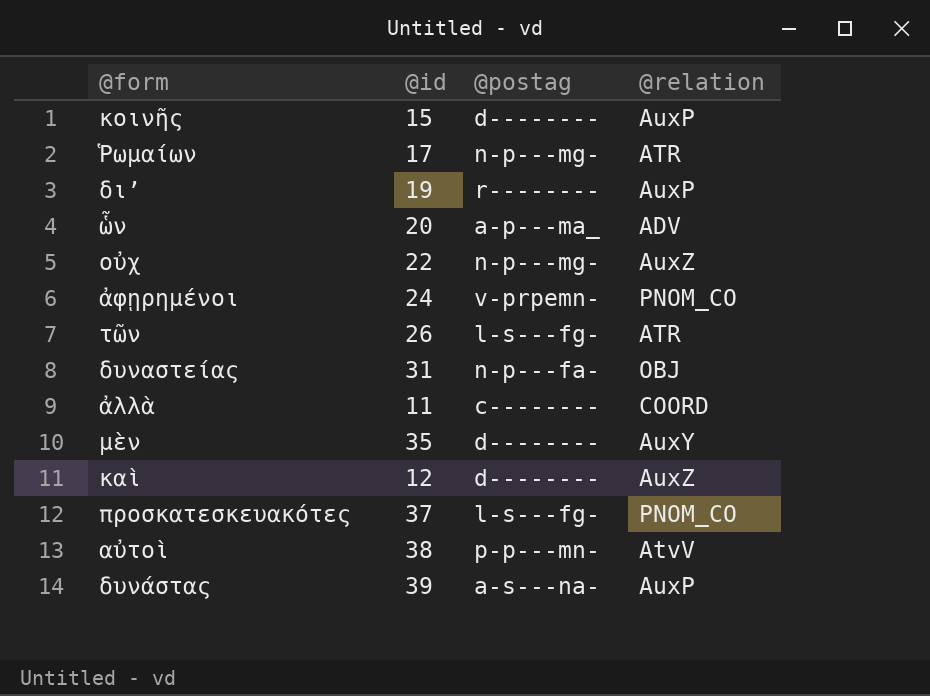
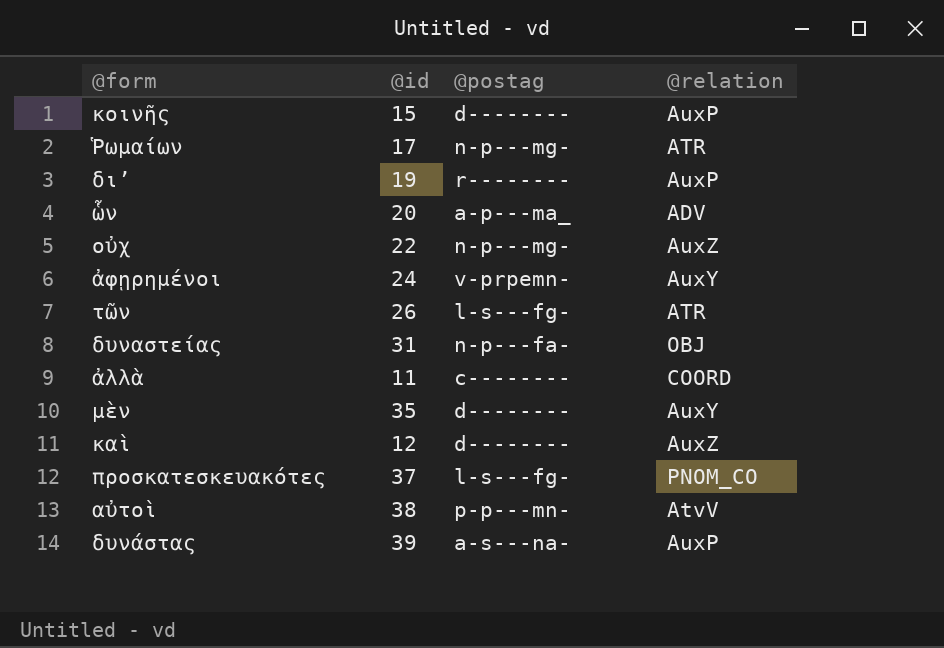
ἀφῃρημένοι | @relation: PNOM_CO -> AuxY

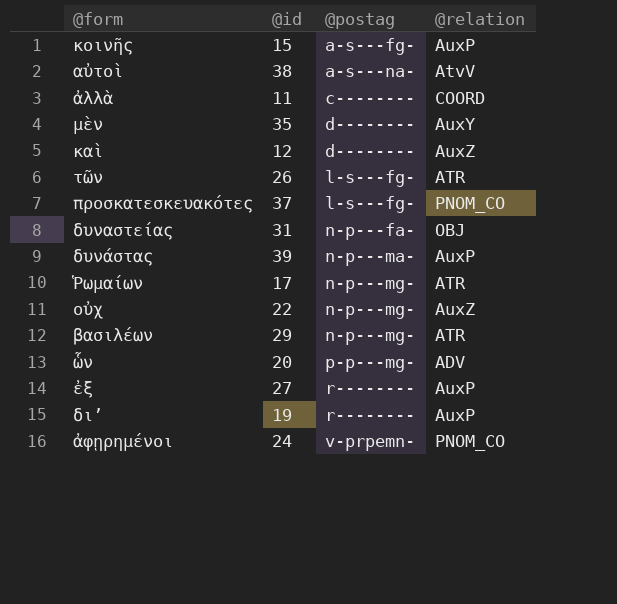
row order: none -> @postag ascending
κοινῆς | @postag: d-------- -> a-s---fg-
αὐτοὶ | @postag: p-p---mn- -> a-s---na-
δυνάστας | @postag: a-s---na- -> n-p---ma-
row βασιλέων: none -> 29 | n-p---mg- | ATR
ὧν | @postag: a-p---ma_ -> p-p---mg-
row ἐξ: none -> 27 | r-------- | AuxP
ἀφῃρημένοι | @relation: AuxY -> PNOM_CO

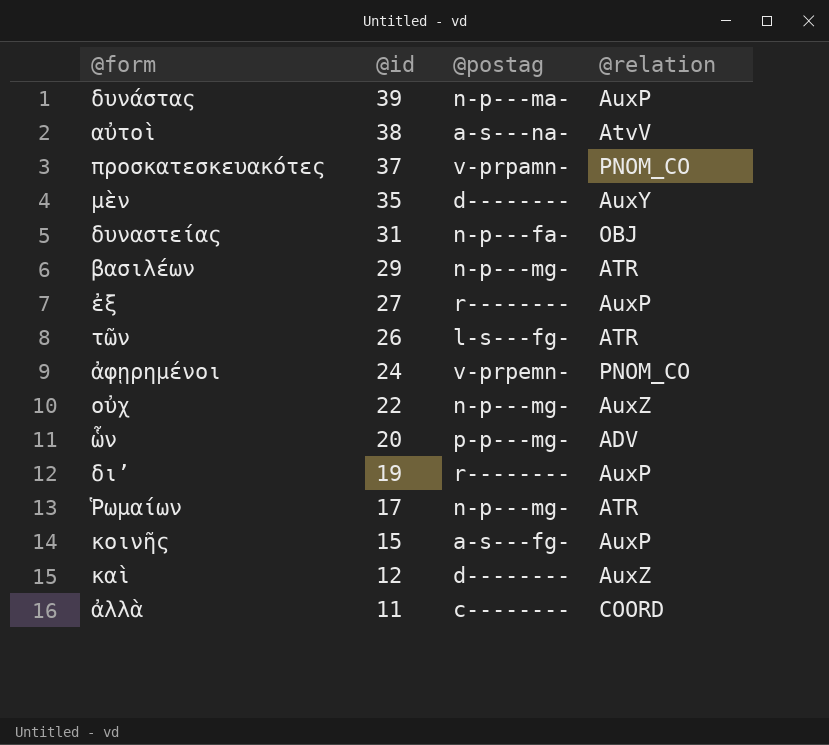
row order: @postag ascending -> @id descending
προσκατεσκευακότες | @postag: l-s---fg- -> v-prpamn-

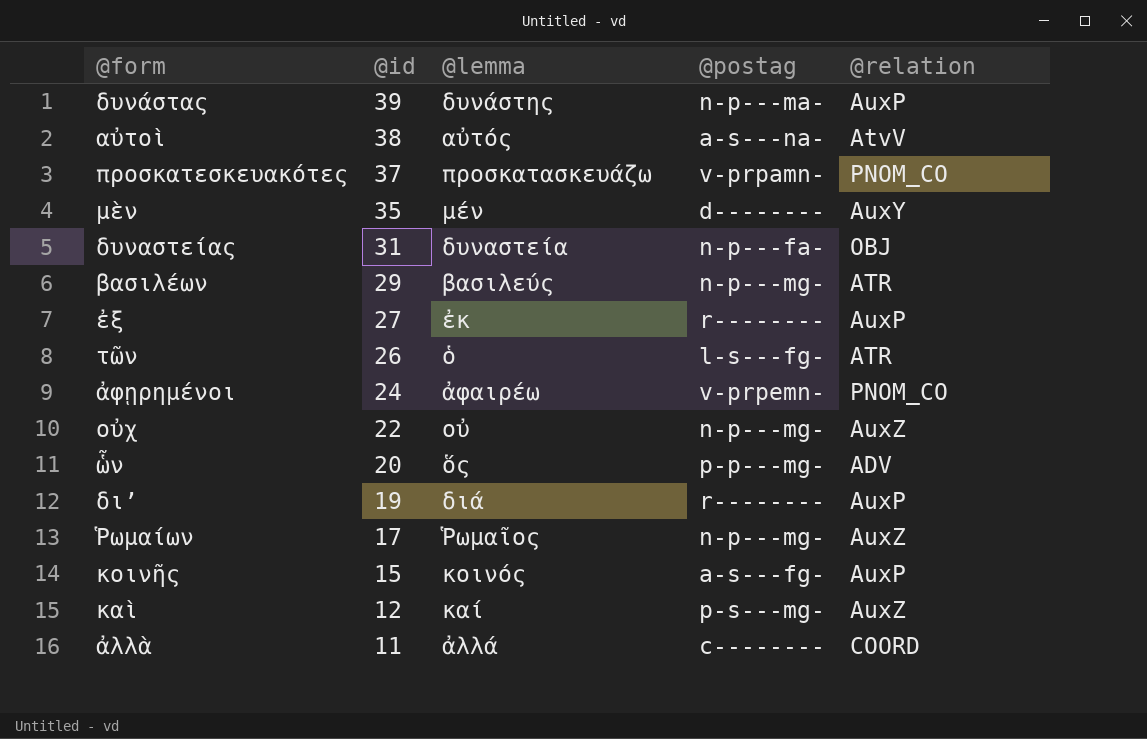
column @lemma | position: none -> 3
Ῥωμαίων | @relation: ATR -> AuxZ
καὶ | @postag: d-------- -> p-s---mg-

